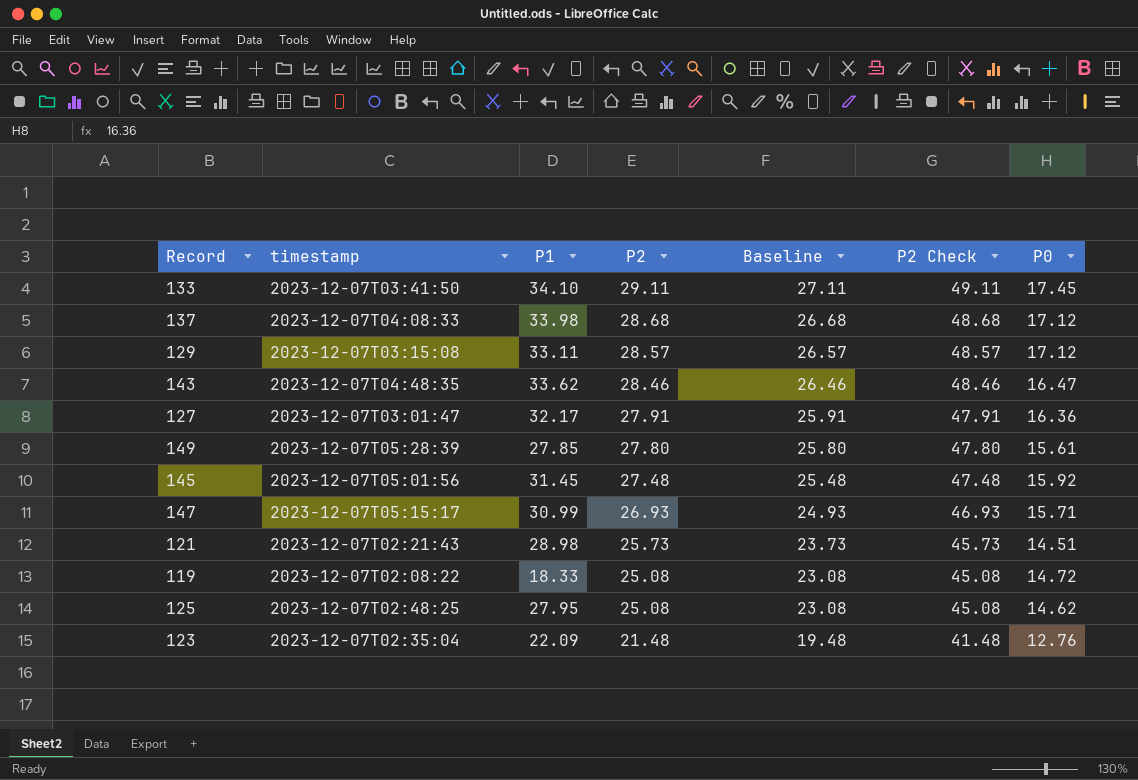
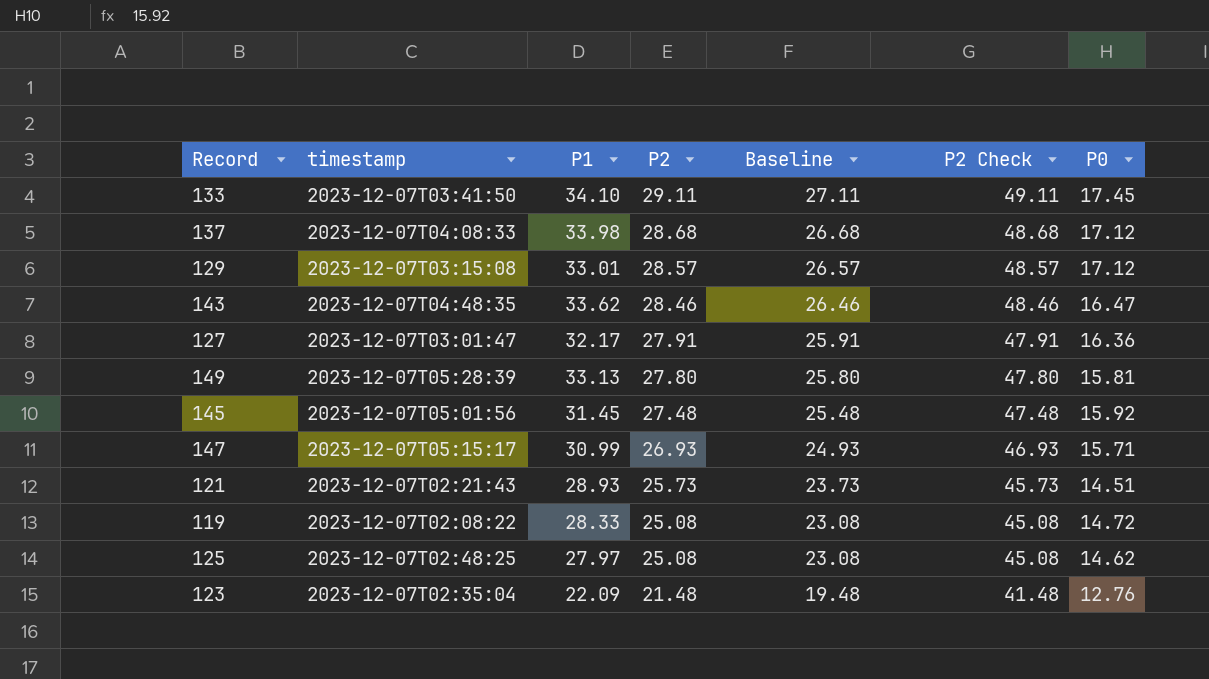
129 | P1: 33.11 -> 33.01
149 | P1: 27.85 -> 33.13
149 | P0: 15.61 -> 15.81
121 | P1: 28.98 -> 28.93
119 | P1: 18.33 -> 28.33
125 | P1: 27.95 -> 27.97

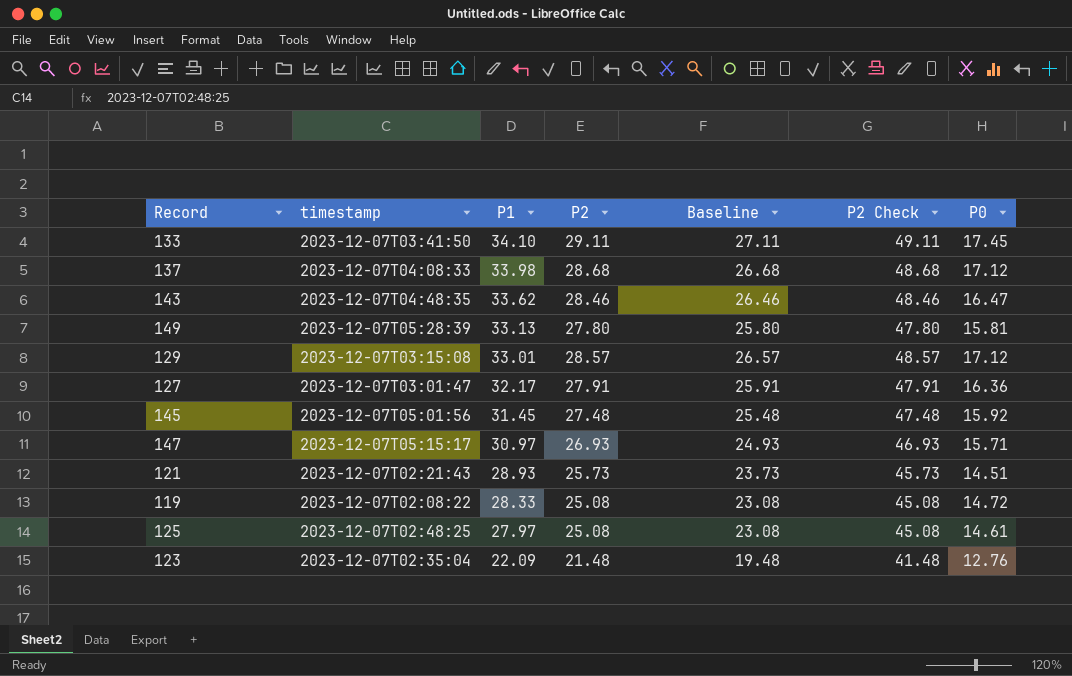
row order: P2 descending -> P1 descending
147 | P1: 30.99 -> 30.97
125 | P0: 14.62 -> 14.61

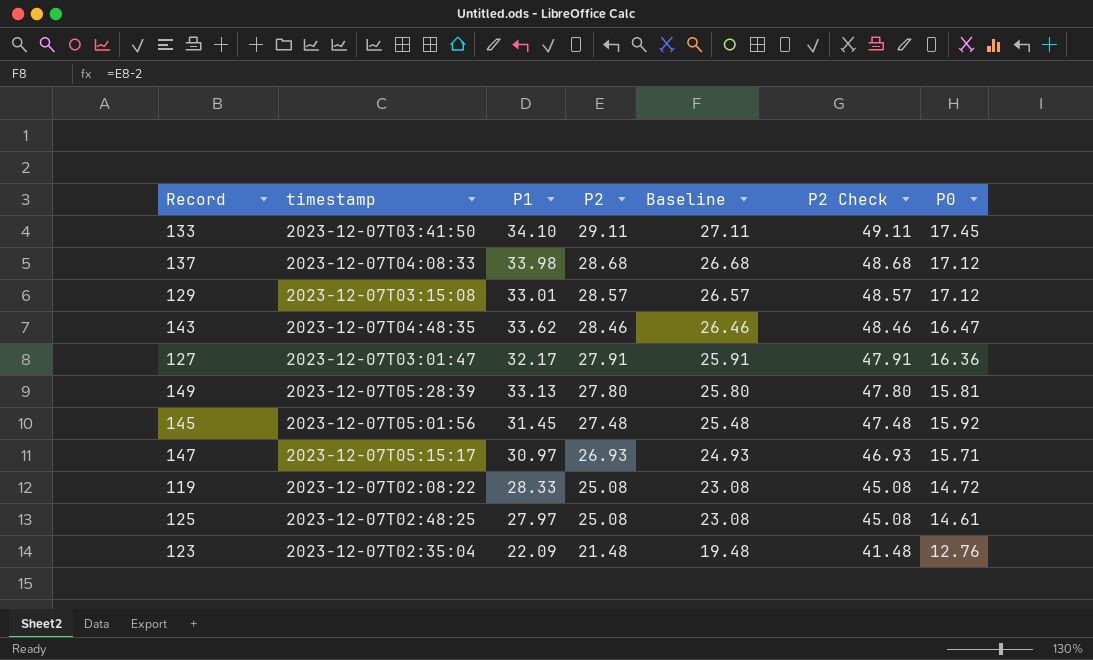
row order: P1 descending -> P2 descending
row 121: 2023-12-07T02:21:43 | 28.93 | 25.73 | 23.73 | 45.73 | 14.51 -> none

